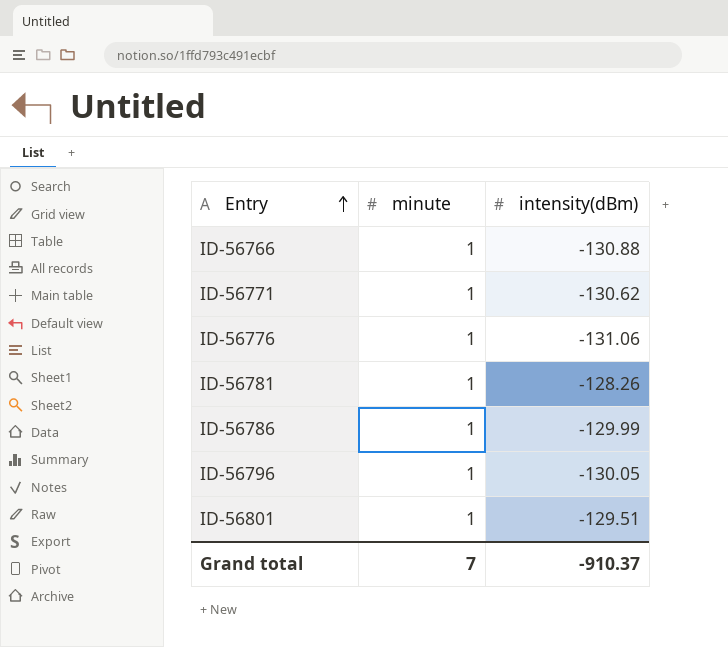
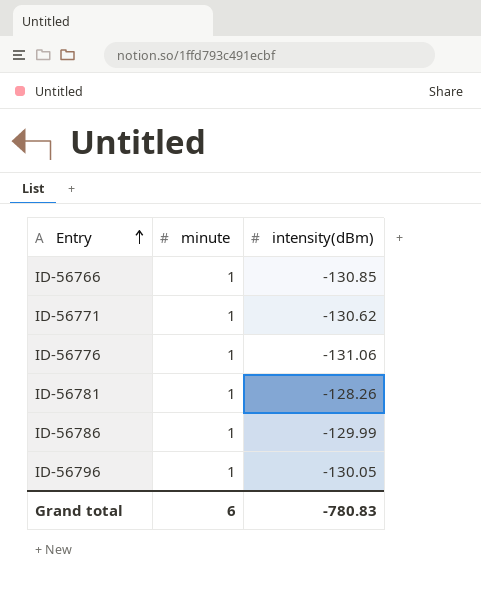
row ID-56801: 1 | -129.51 -> none
ID-56766 | intensity(dBm): -130.88 -> -130.85
Grand total | minute: 7 -> 6
Grand total | intensity(dBm): -910.37 -> -780.83

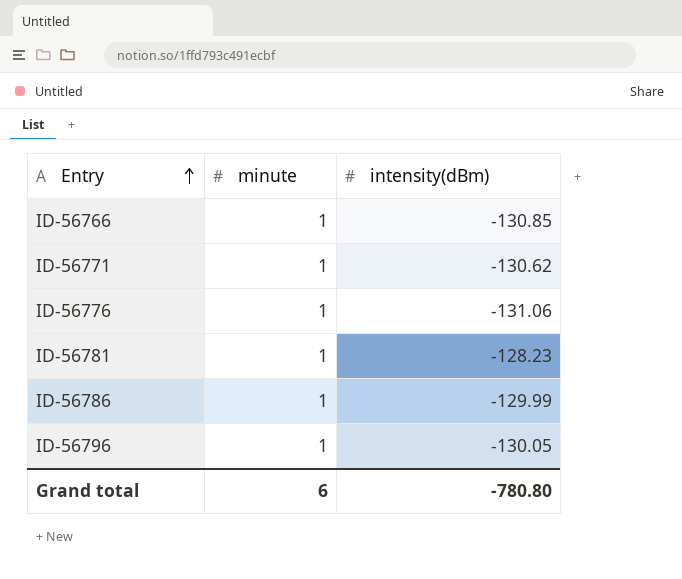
ID-56781 | intensity(dBm): -128.26 -> -128.23
Grand total | intensity(dBm): -780.83 -> -780.80

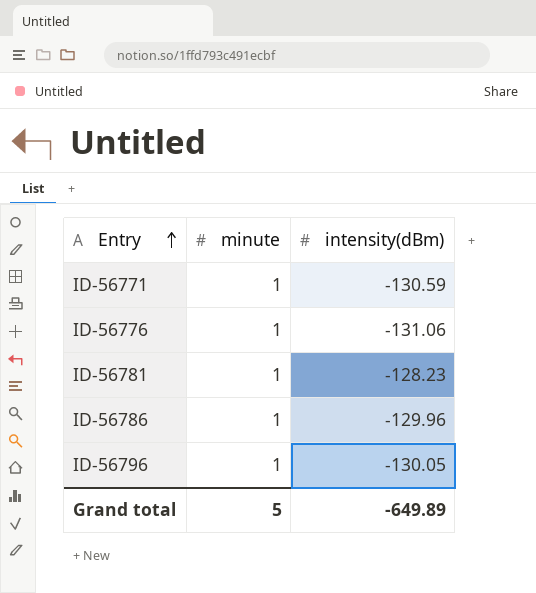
row ID-56766: 1 | -130.85 -> none
ID-56771 | intensity(dBm): -130.62 -> -130.59
ID-56786 | intensity(dBm): -129.99 -> -129.96
Grand total | minute: 6 -> 5
Grand total | intensity(dBm): -780.80 -> -649.89

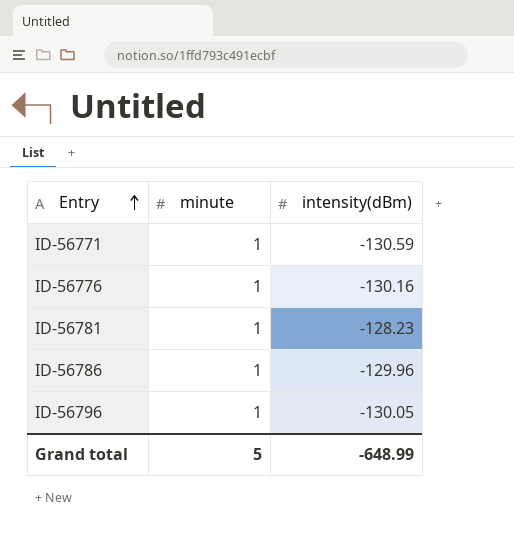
ID-56776 | intensity(dBm): -131.06 -> -130.16
Grand total | intensity(dBm): -649.89 -> -648.99

